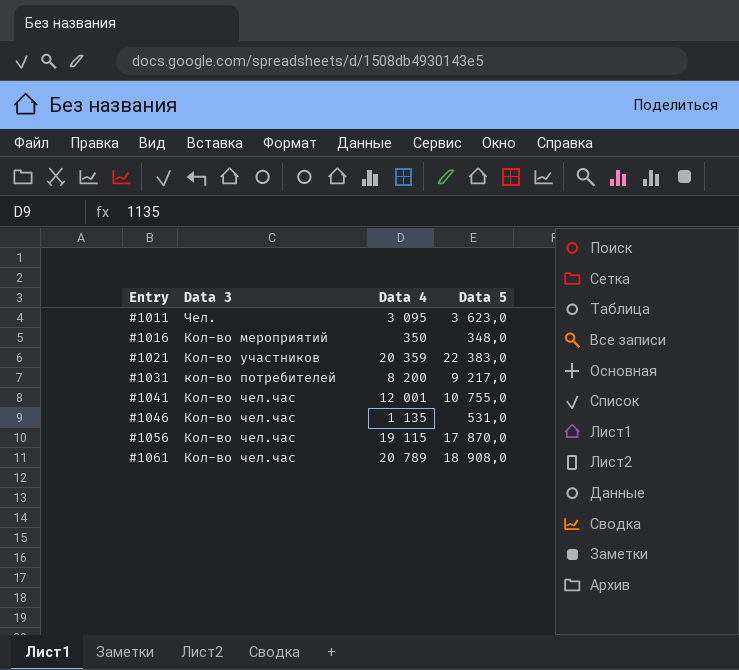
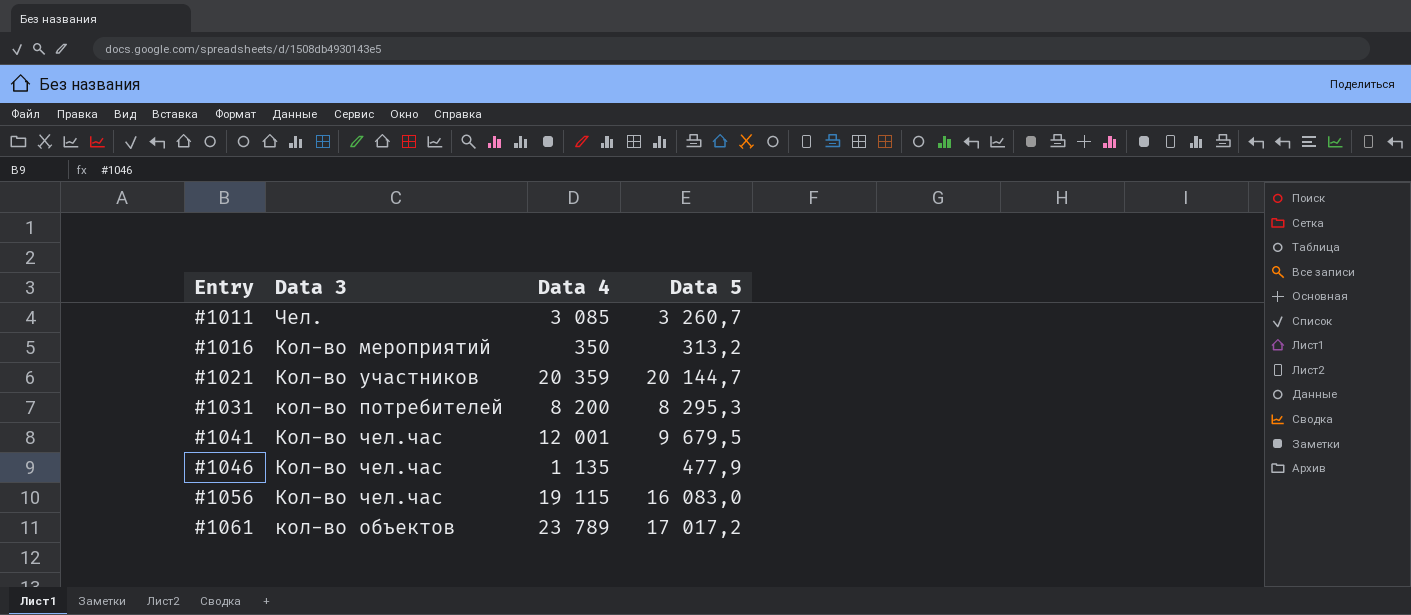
#1011 | Data 4: 3 095 -> 3 085
#1011 | Data 5: 3 623,0 -> 3 260,7
#1016 | Data 5: 348,0 -> 313,2
#1021 | Data 5: 22 383,0 -> 20 144,7
#1031 | Data 5: 9 217,0 -> 8 295,3
#1041 | Data 5: 10 755,0 -> 9 679,5
#1046 | Data 5: 531,0 -> 477,9
#1056 | Data 5: 17 870,0 -> 16 083,0
#1061 | Data 3: Кол-во чел.час -> кол-во объектов
#1061 | Data 4: 20 789 -> 23 789
#1061 | Data 5: 18 908,0 -> 17 017,2

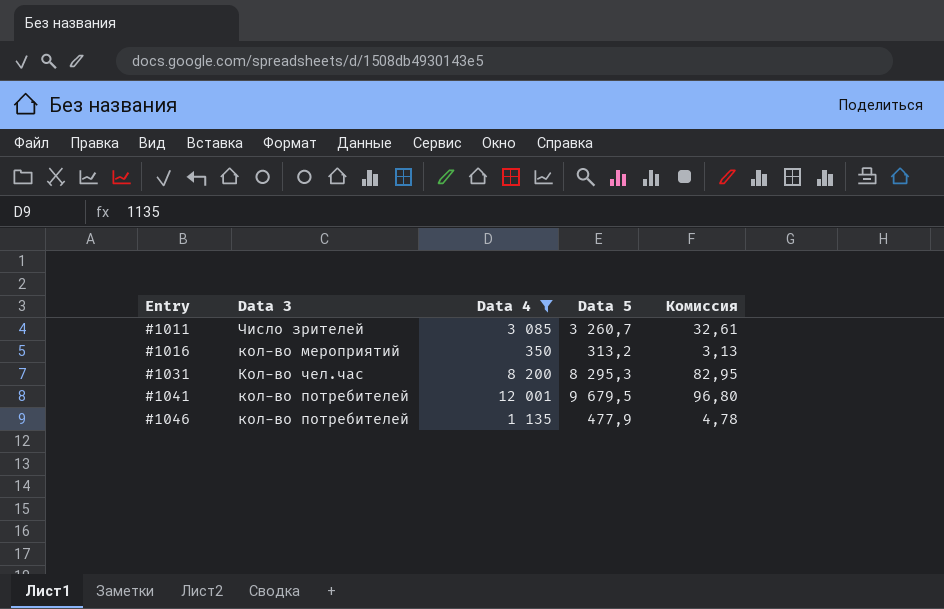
filter: none -> Data 4 <= 12 001
column Комиссия | formula: none -> [Data 5] * 0,01
#1011 | Data 3: Чел. -> Число зрителей
#1016 | Data 3: Кол-во мероприятий -> кол-во мероприятий
#1031 | Data 3: кол-во потребителей -> Кол-во чел.час
#1041 | Data 3: Кол-во чел.час -> кол-во потребителей
#1046 | Data 3: Кол-во чел.час -> кол-во потребителей

